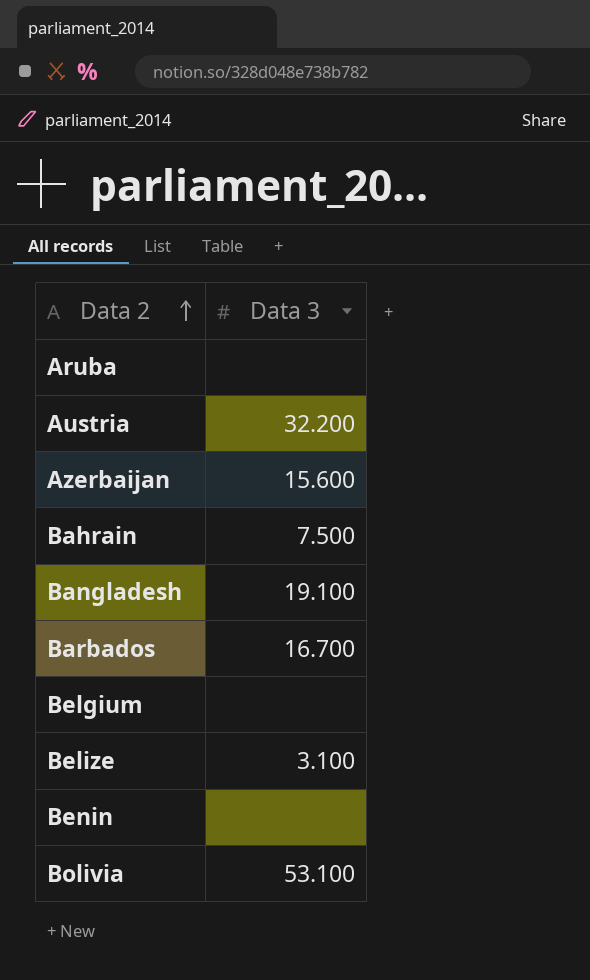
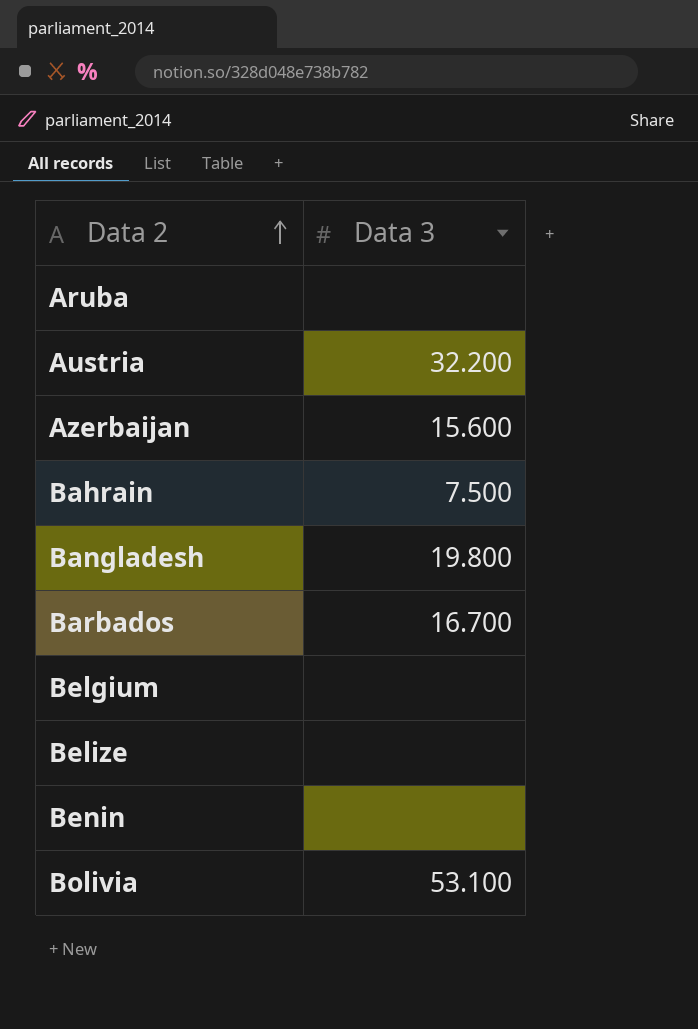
Bangladesh | Data 3: 19.100 -> 19.800
Belize | Data 3: 3.100 -> none

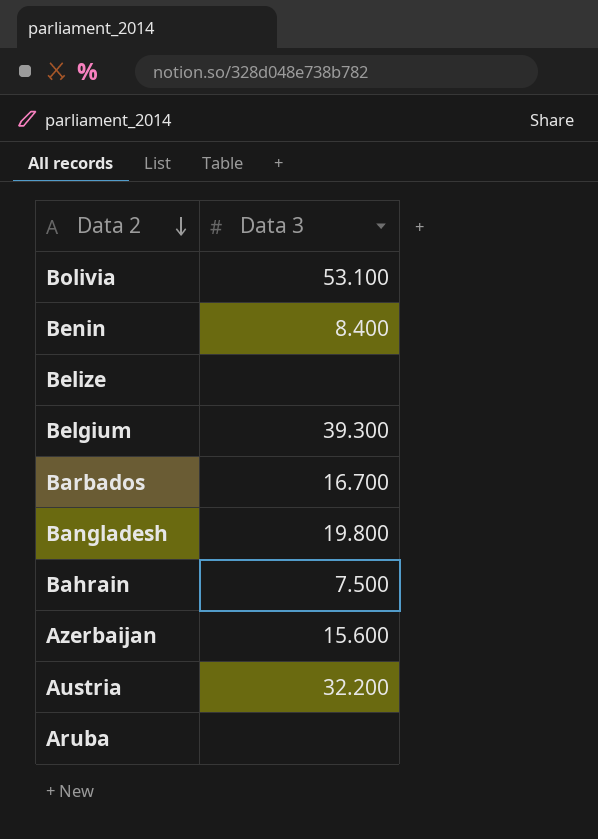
row order: Data 2 ascending -> Data 2 descending
Benin | Data 3: none -> 8.400
Belgium | Data 3: none -> 39.300

